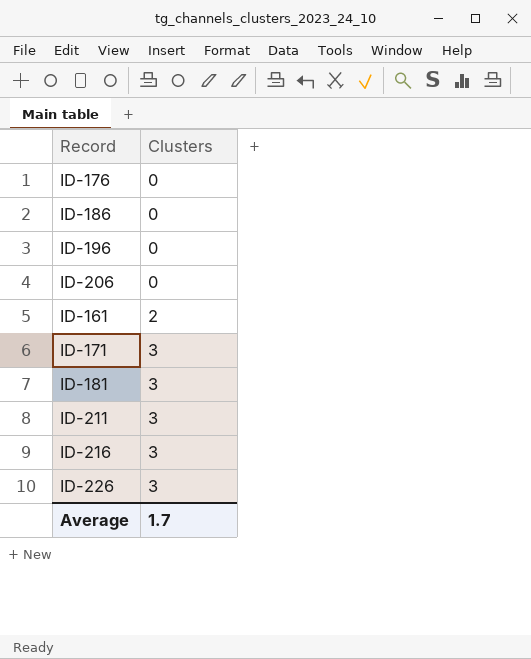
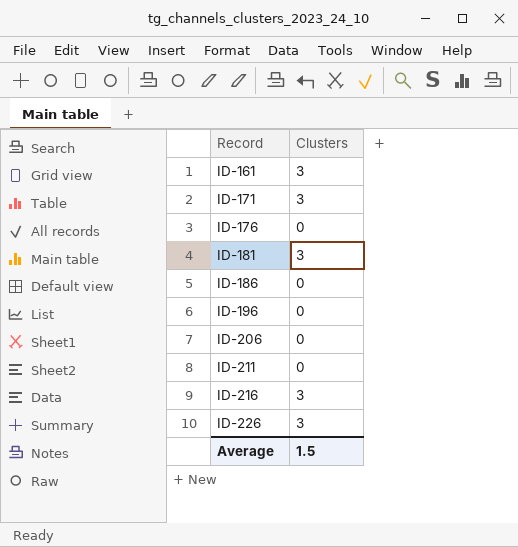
row order: Clusters ascending -> Record ascending
ID-161 | Clusters: 2 -> 3
ID-211 | Clusters: 3 -> 0
Average | Clusters: 1.7 -> 1.5

